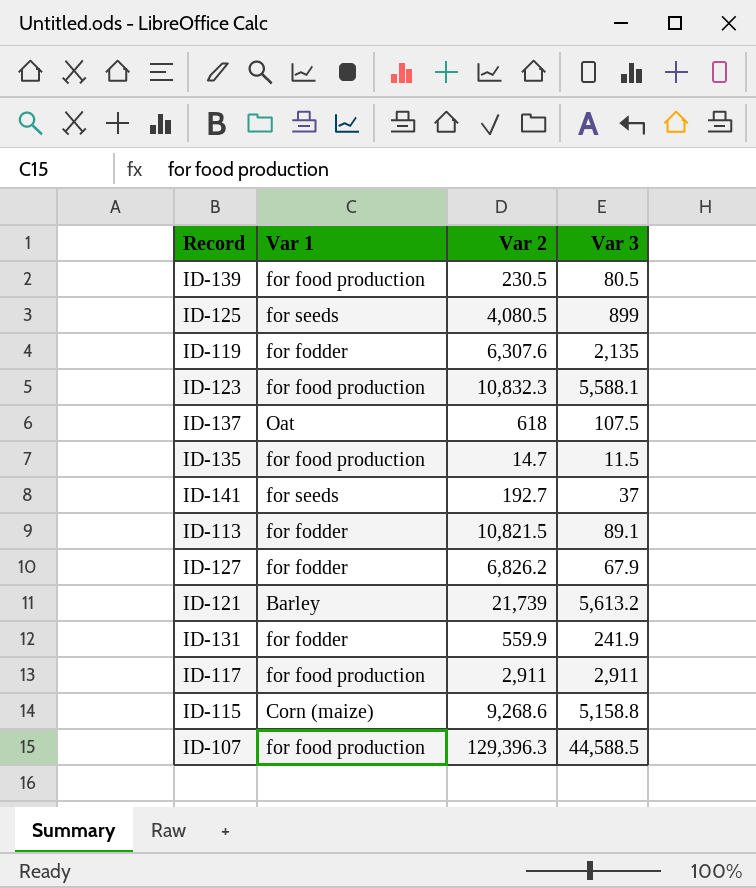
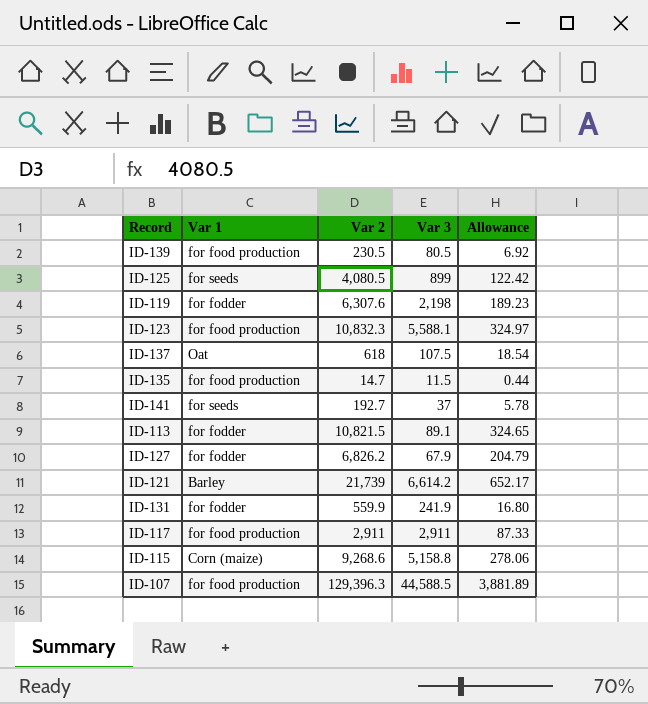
column Allowance | formula: none -> [Var 2] * 0.03
ID-119 | Var 3: 2,135 -> 2,198
ID-121 | Var 3: 5,613.2 -> 6,614.2

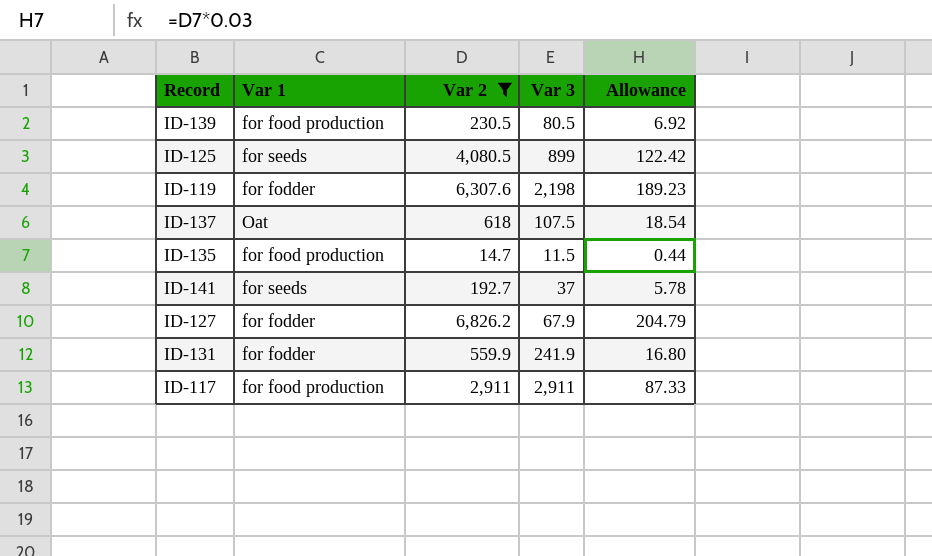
filter: none -> Var 2 <= 6,826.2

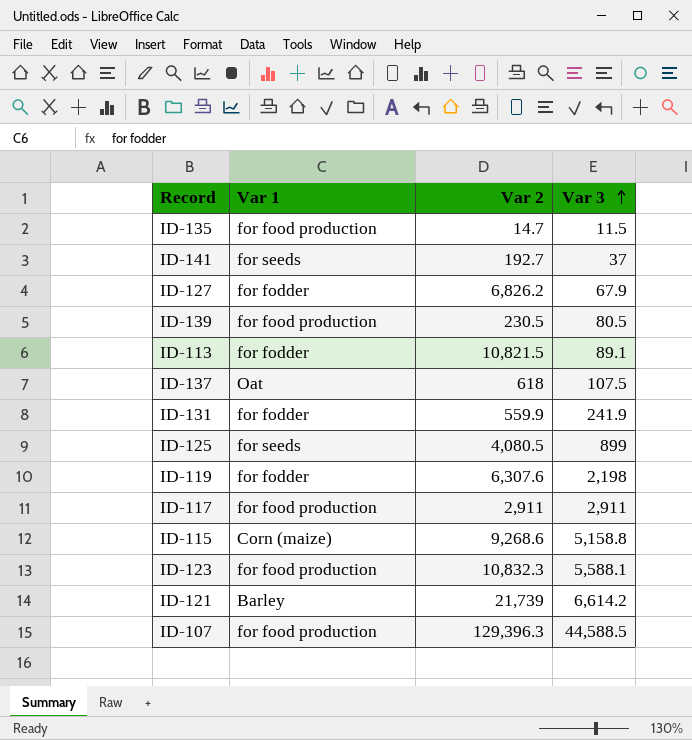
filter: Var 2 <= 6,826.2 -> none
row order: none -> Var 3 ascending
column Allowance | formula: [Var 2] * 0.03 -> none

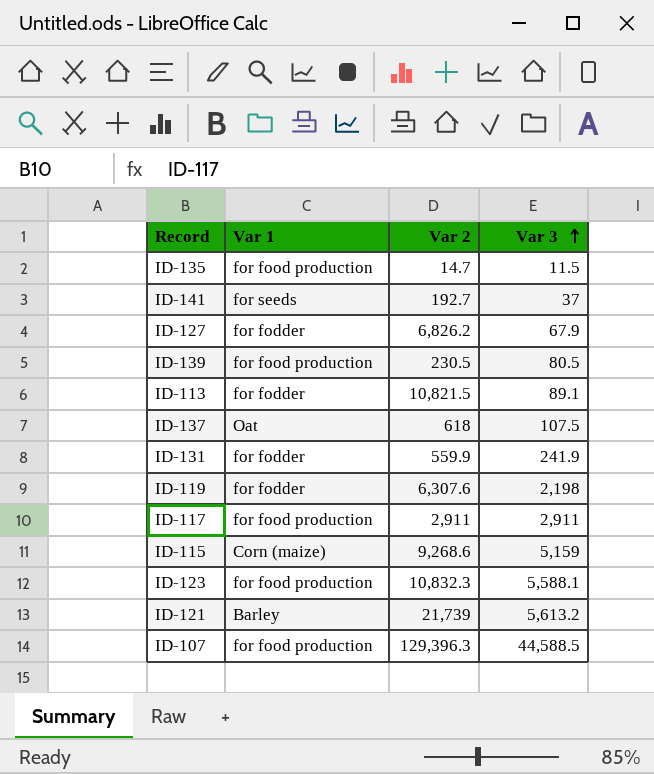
row ID-125: for seeds | 4,080.5 | 899 -> none
ID-115 | Var 3: 5,158.8 -> 5,159
ID-121 | Var 3: 6,614.2 -> 5,613.2

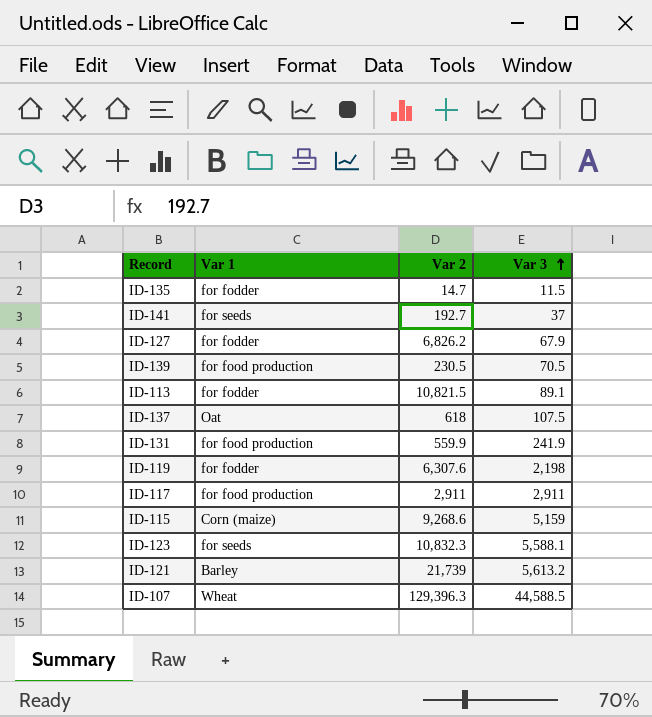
ID-135 | Var 1: for food production -> for fodder
ID-139 | Var 3: 80.5 -> 70.5
ID-131 | Var 1: for fodder -> for food production
ID-123 | Var 1: for food production -> for seeds
ID-107 | Var 1: for food production -> Wheat

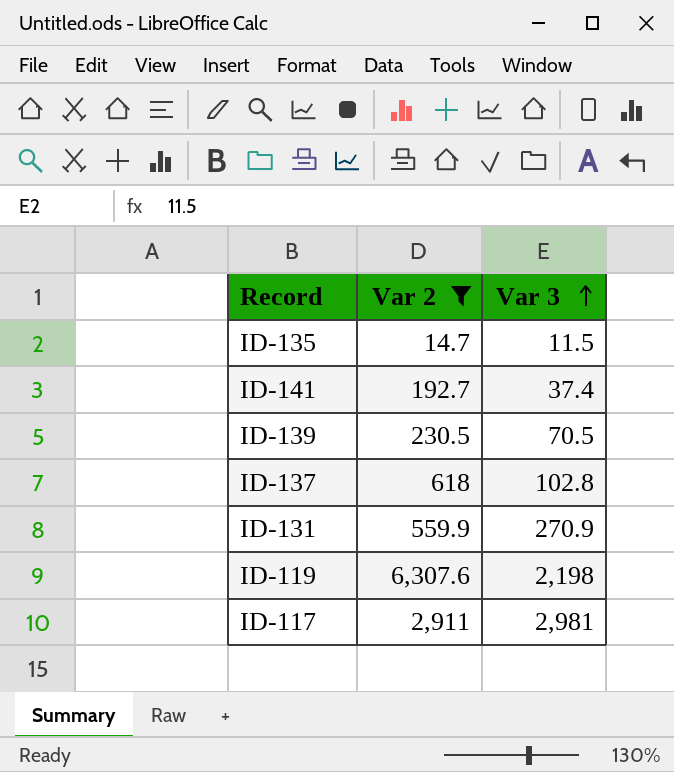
filter: none -> Var 2 <= 6,307.6
column Var 1 | position: 2 -> none
ID-141 | Var 3: 37 -> 37.4
ID-137 | Var 3: 107.5 -> 102.8
ID-131 | Var 3: 241.9 -> 270.9
ID-117 | Var 3: 2,911 -> 2,981

